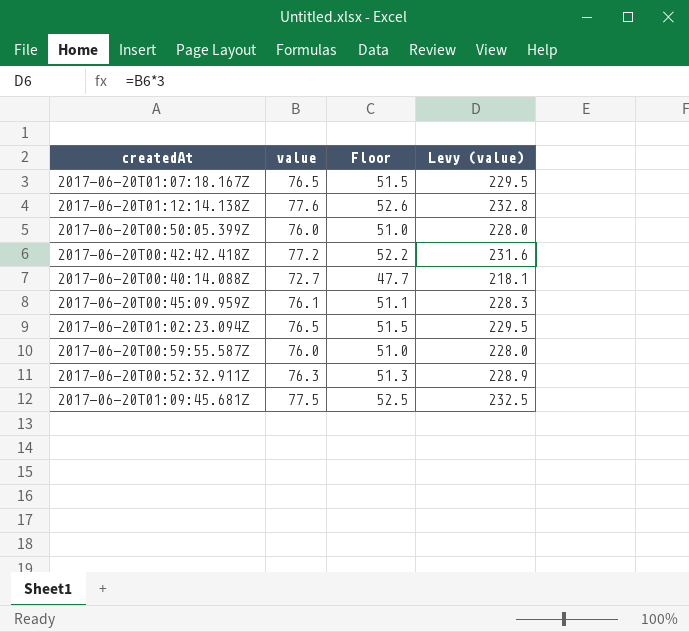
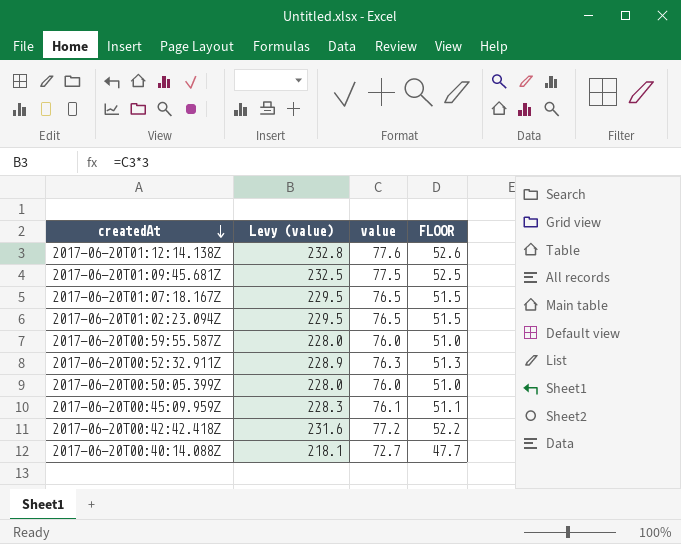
row order: none -> createdAt descending
column Levy (value) | position: 4 -> 2
column name: Floor -> FLOOR

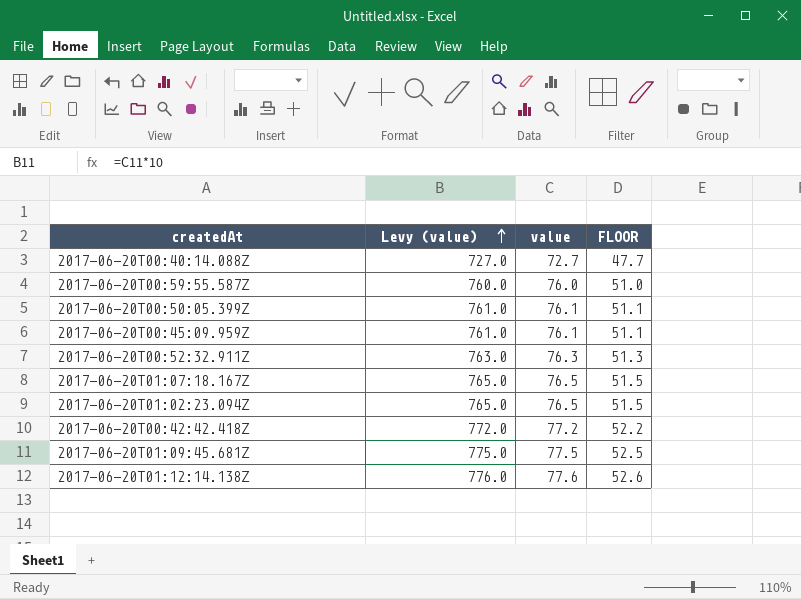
row order: createdAt descending -> Levy (value) ascending
column Levy (value) | formula: [value] * 3 -> [value] * 10
2017-06-20T00:50:05.399Z | value: 76.0 -> 76.1
2017-06-20T00:50:05.399Z | FLOOR: 51.0 -> 51.1

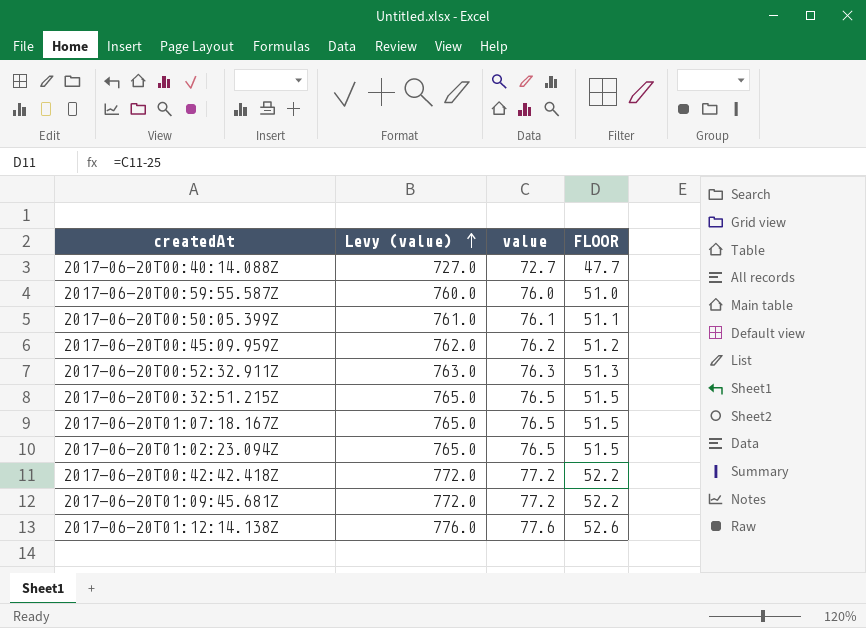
2017-06-20T00:45:09.959Z | Levy (value): 761.0 -> 762.0
2017-06-20T00:45:09.959Z | value: 76.1 -> 76.2
2017-06-20T00:45:09.959Z | FLOOR: 51.1 -> 51.2
row 2017-06-20T00:32:51.215Z: none -> 765.0 | 76.5 | 51.5
2017-06-20T01:09:45.681Z | Levy (value): 775.0 -> 772.0
2017-06-20T01:09:45.681Z | value: 77.5 -> 77.2
2017-06-20T01:09:45.681Z | FLOOR: 52.5 -> 52.2

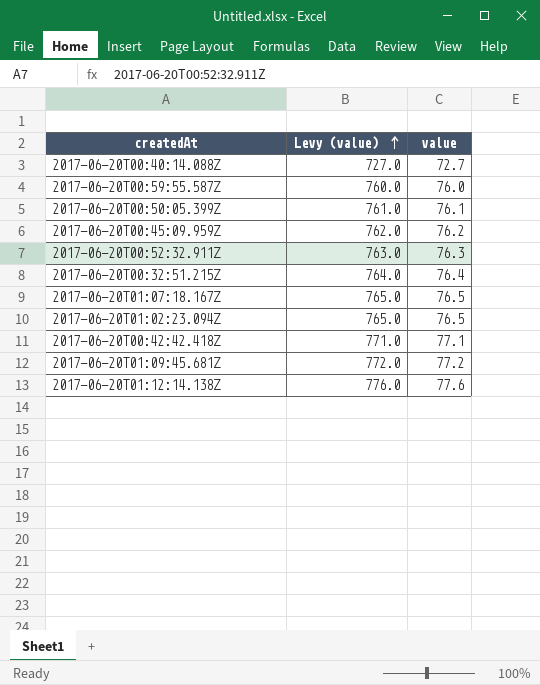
column FLOOR | formula: [value] - 25 -> none
2017-06-20T00:32:51.215Z | Levy (value): 765.0 -> 764.0
2017-06-20T00:32:51.215Z | value: 76.5 -> 76.4
2017-06-20T00:42:42.418Z | Levy (value): 772.0 -> 771.0
2017-06-20T00:42:42.418Z | value: 77.2 -> 77.1

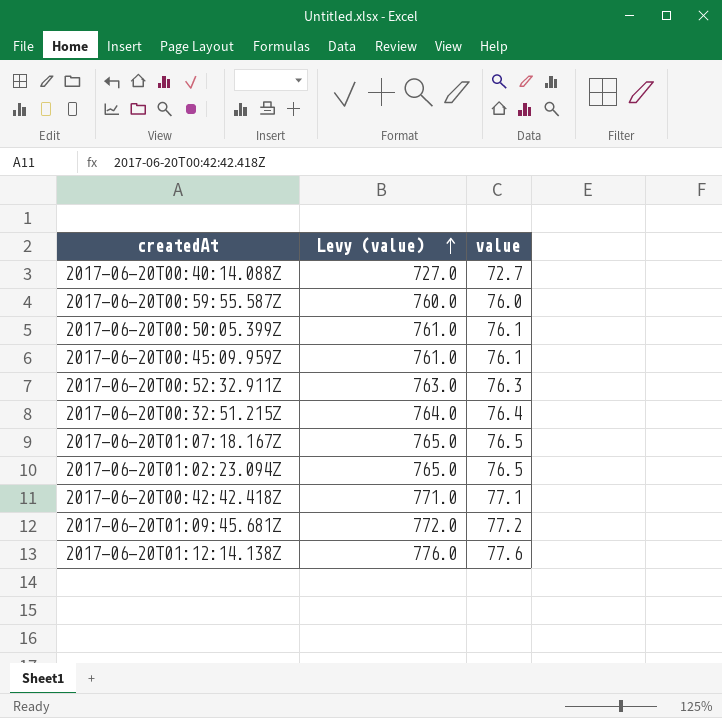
2017-06-20T00:45:09.959Z | Levy (value): 762.0 -> 761.0
2017-06-20T00:45:09.959Z | value: 76.2 -> 76.1

